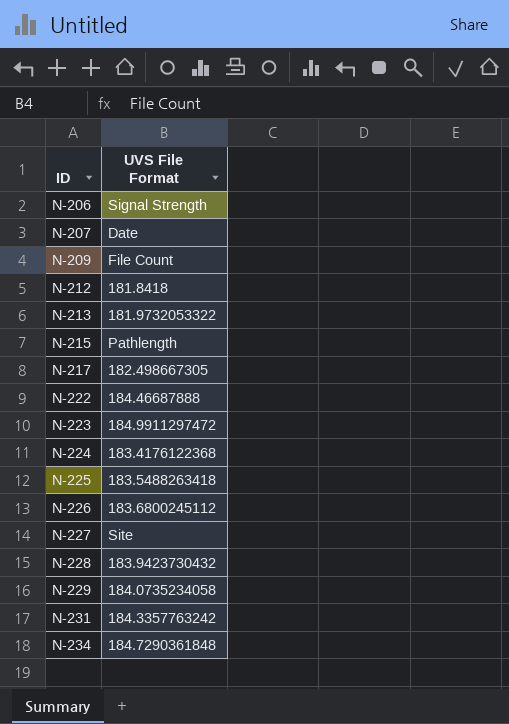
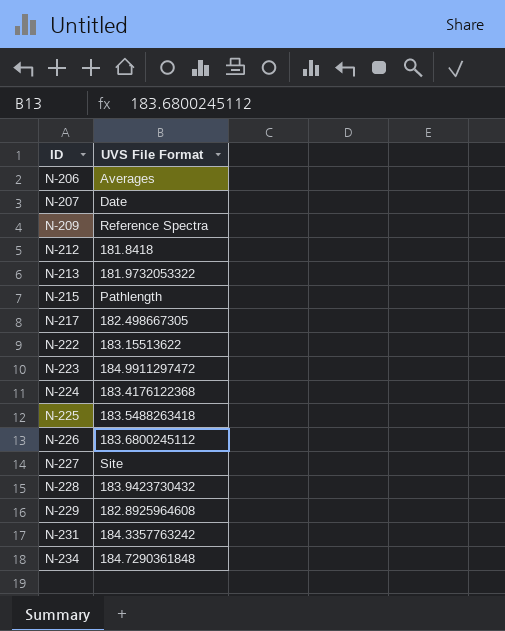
N-206 | UVS File Format: Signal Strength -> Averages
N-209 | UVS File Format: File Count -> Reference Spectra
N-222 | UVS File Format: 184.46687888 -> 183.15513622
N-229 | UVS File Format: 184.0735234058 -> 182.8925964608

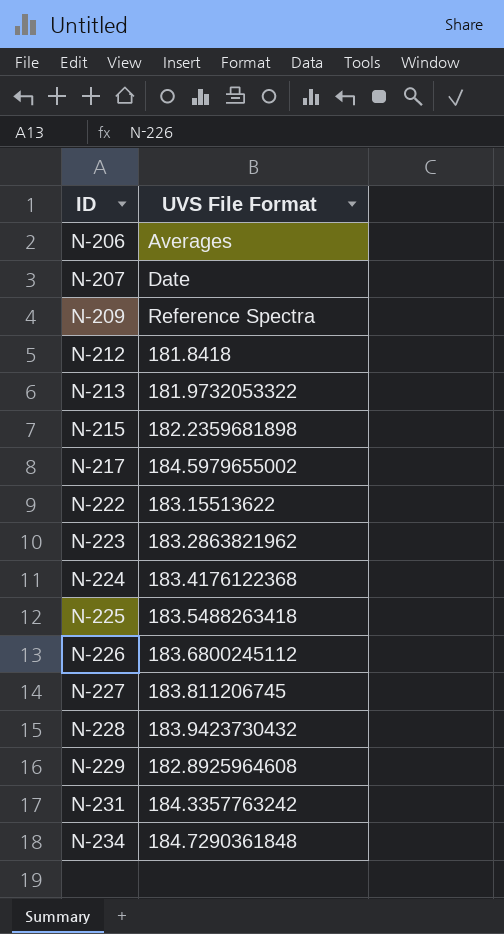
N-215 | UVS File Format: Pathlength -> 182.2359681898
N-217 | UVS File Format: 182.498667305 -> 184.5979655002
N-223 | UVS File Format: 184.9911297472 -> 183.2863821962
N-227 | UVS File Format: Site -> 183.811206745

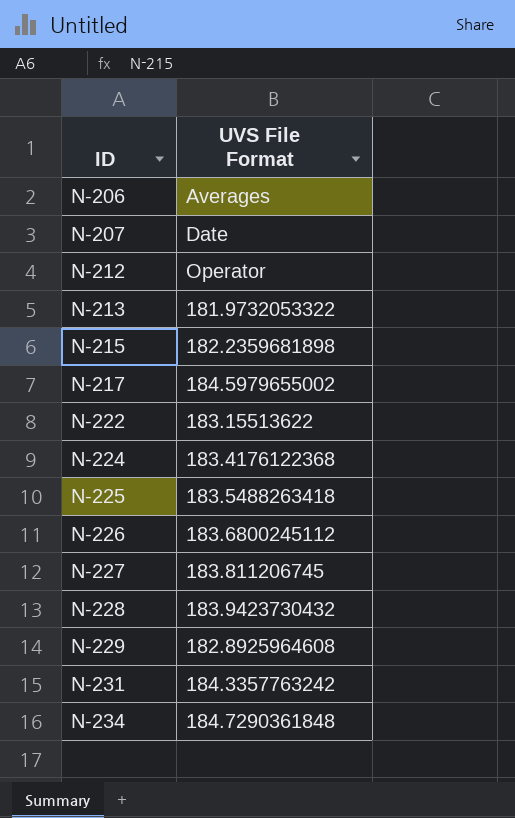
row N-209: Reference Spectra -> none
row N-223: 183.2863821962 -> none
N-212 | UVS File Format: 181.8418 -> Operator

